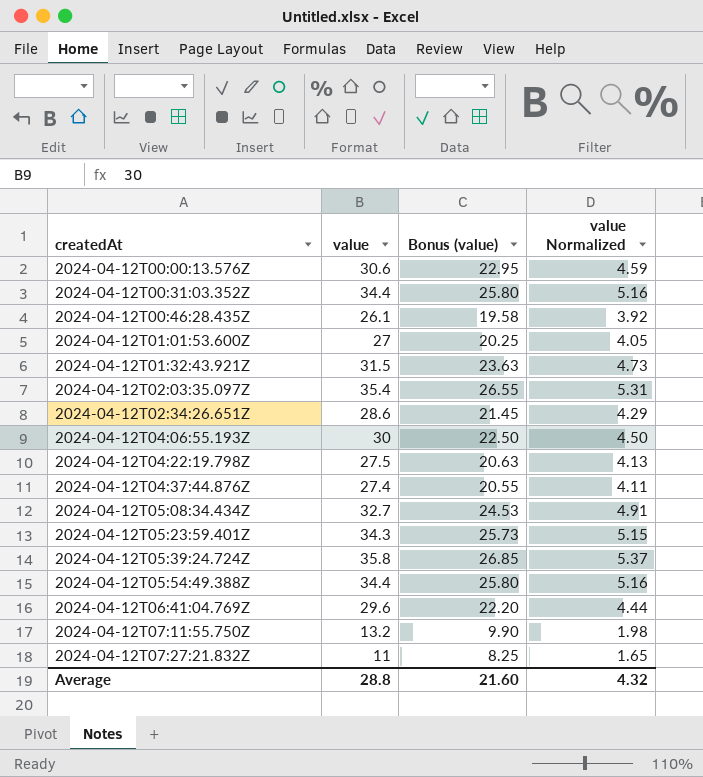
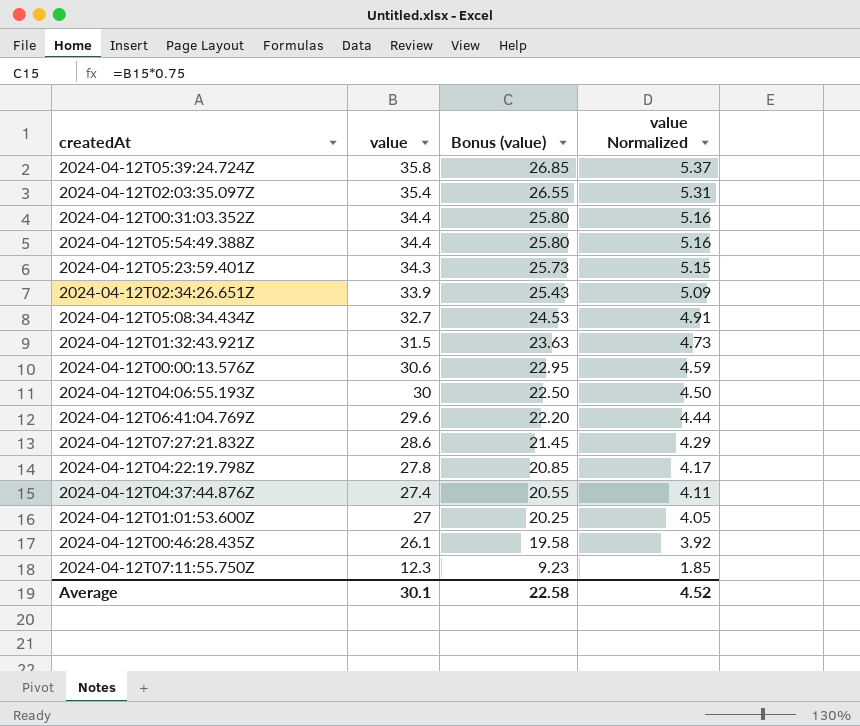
row order: createdAt ascending -> value descending
2024-04-12T02:34:26.651Z | value: 28.6 -> 33.9
2024-04-12T02:34:26.651Z | Bonus (value): 21.45 -> 25.43
2024-04-12T02:34:26.651Z | value Normalized: 4.29 -> 5.09
2024-04-12T07:27:21.832Z | value: 11 -> 28.6
2024-04-12T07:27:21.832Z | Bonus (value): 8.25 -> 21.45
2024-04-12T07:27:21.832Z | value Normalized: 1.65 -> 4.29
2024-04-12T04:22:19.798Z | value: 27.5 -> 27.8
2024-04-12T04:22:19.798Z | Bonus (value): 20.63 -> 20.85
2024-04-12T04:22:19.798Z | value Normalized: 4.13 -> 4.17
2024-04-12T07:11:55.750Z | value: 13.2 -> 12.3
2024-04-12T07:11:55.750Z | Bonus (value): 9.90 -> 9.23
2024-04-12T07:11:55.750Z | value Normalized: 1.98 -> 1.85
Average | value: 28.8 -> 30.1
Average | Bonus (value): 21.60 -> 22.58
Average | value Normalized: 4.32 -> 4.52

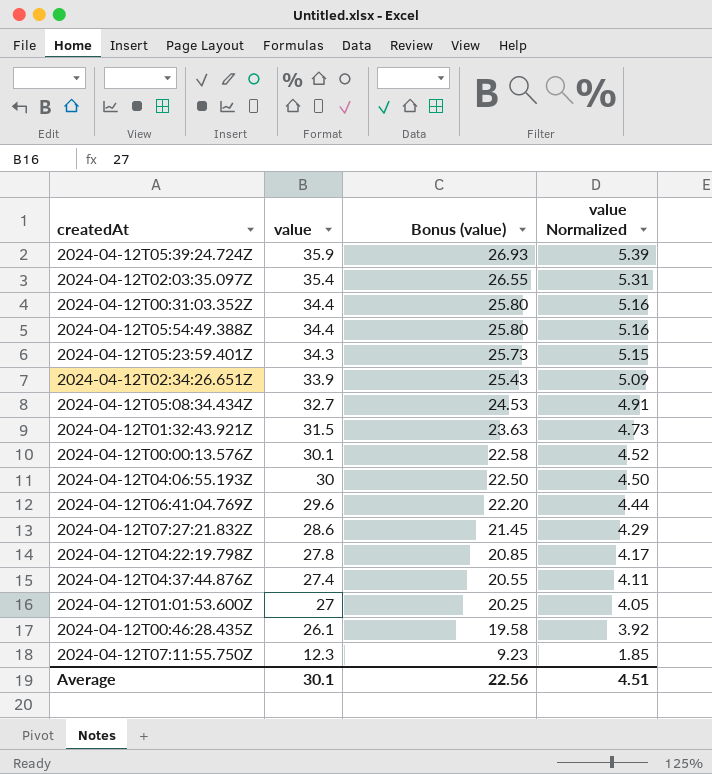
2024-04-12T05:39:24.724Z | value: 35.8 -> 35.9
2024-04-12T05:39:24.724Z | Bonus (value): 26.85 -> 26.93
2024-04-12T05:39:24.724Z | value Normalized: 5.37 -> 5.39
2024-04-12T00:00:13.576Z | value: 30.6 -> 30.1
2024-04-12T00:00:13.576Z | Bonus (value): 22.95 -> 22.58
2024-04-12T00:00:13.576Z | value Normalized: 4.59 -> 4.52
Average | Bonus (value): 22.58 -> 22.56
Average | value Normalized: 4.52 -> 4.51

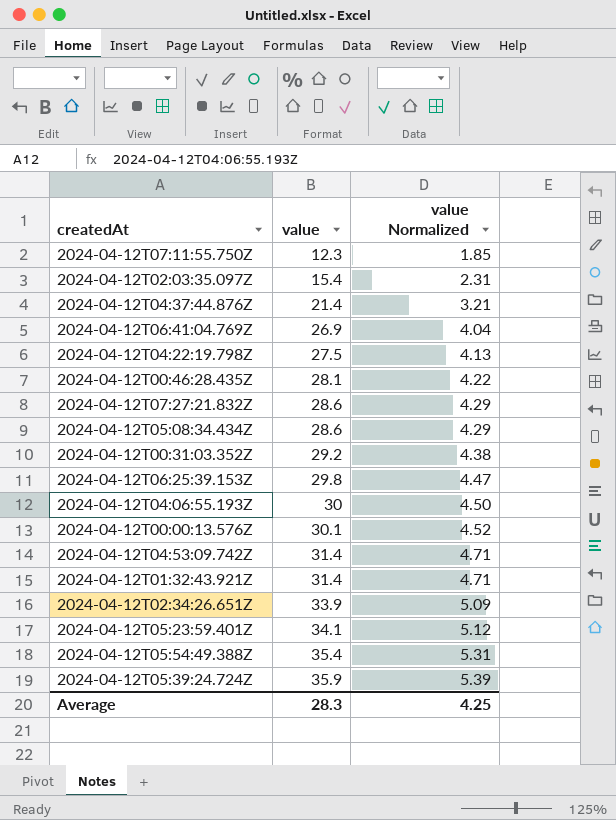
row order: value descending -> value ascending
column Bonus (value) | formula: [value] * 0.75 -> none
row 2024-04-12T01:01:53.600Z: 27 | 20.25 | 4.05 -> none
2024-04-12T02:03:35.097Z | value: 35.4 -> 15.4
2024-04-12T02:03:35.097Z | value Normalized: 5.31 -> 2.31
2024-04-12T04:37:44.876Z | value: 27.4 -> 21.4
2024-04-12T04:37:44.876Z | value Normalized: 4.11 -> 3.21
2024-04-12T06:41:04.769Z | value: 29.6 -> 26.9
2024-04-12T06:41:04.769Z | value Normalized: 4.44 -> 4.04
2024-04-12T04:22:19.798Z | value: 27.8 -> 27.5
2024-04-12T04:22:19.798Z | value Normalized: 4.17 -> 4.13
2024-04-12T00:46:28.435Z | value: 26.1 -> 28.1
2024-04-12T00:46:28.435Z | value Normalized: 3.92 -> 4.22
2024-04-12T05:08:34.434Z | value: 32.7 -> 28.6
2024-04-12T05:08:34.434Z | value Normalized: 4.91 -> 4.29
2024-04-12T00:31:03.352Z | value: 34.4 -> 29.2
2024-04-12T00:31:03.352Z | value Normalized: 5.16 -> 4.38
row 2024-04-12T06:25:39.153Z: none -> 29.8 | 4.47
row 2024-04-12T04:53:09.742Z: none -> 31.4 | 4.71
2024-04-12T01:32:43.921Z | value: 31.5 -> 31.4
2024-04-12T01:32:43.921Z | value Normalized: 4.73 -> 4.71
2024-04-12T05:23:59.401Z | value: 34.3 -> 34.1
2024-04-12T05:23:59.401Z | value Normalized: 5.15 -> 5.12
2024-04-12T05:54:49.388Z | value: 34.4 -> 35.4
2024-04-12T05:54:49.388Z | value Normalized: 5.16 -> 5.31
Average | value: 30.1 -> 28.3
Average | value Normalized: 4.51 -> 4.25

